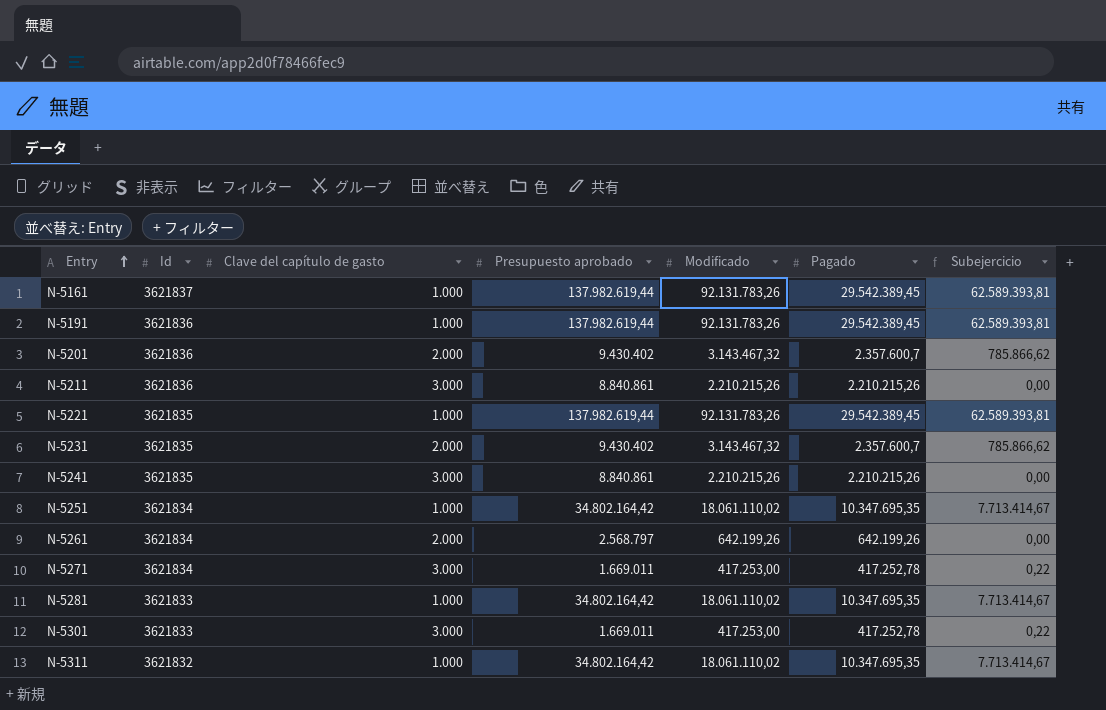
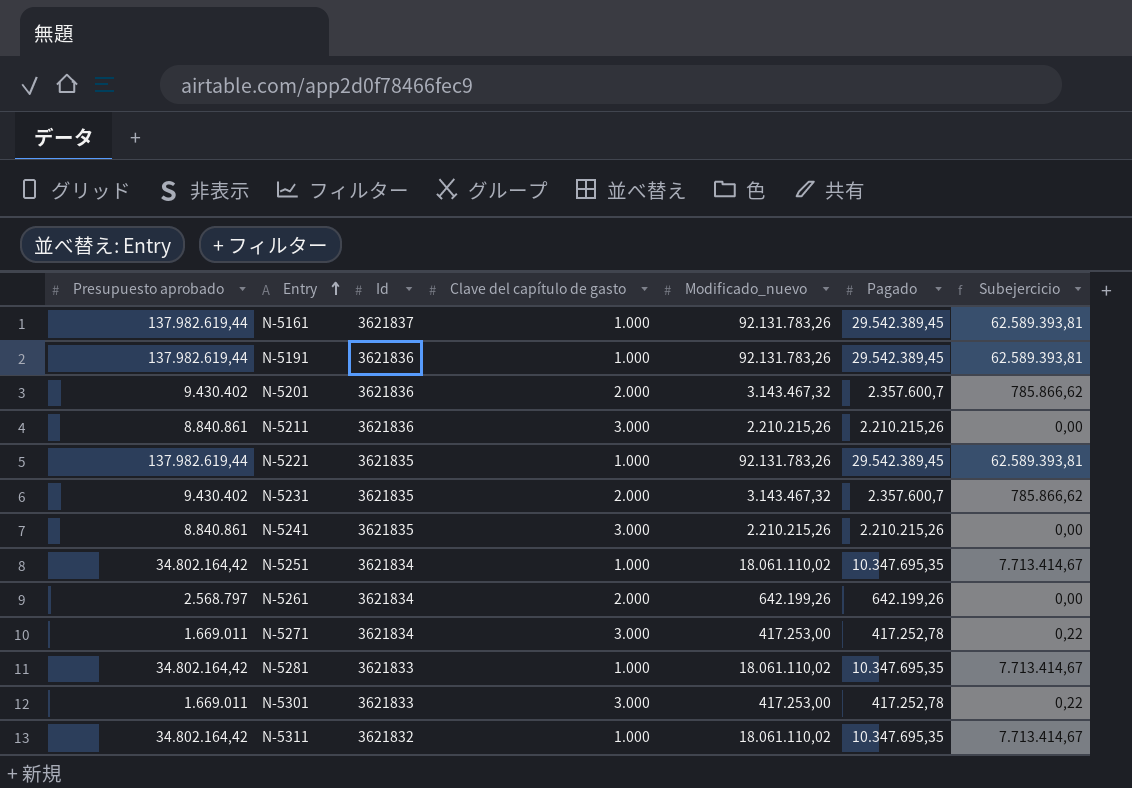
column Presupuesto aprobado | position: 4 -> 1
column name: Modificado -> Modificado_nuevo

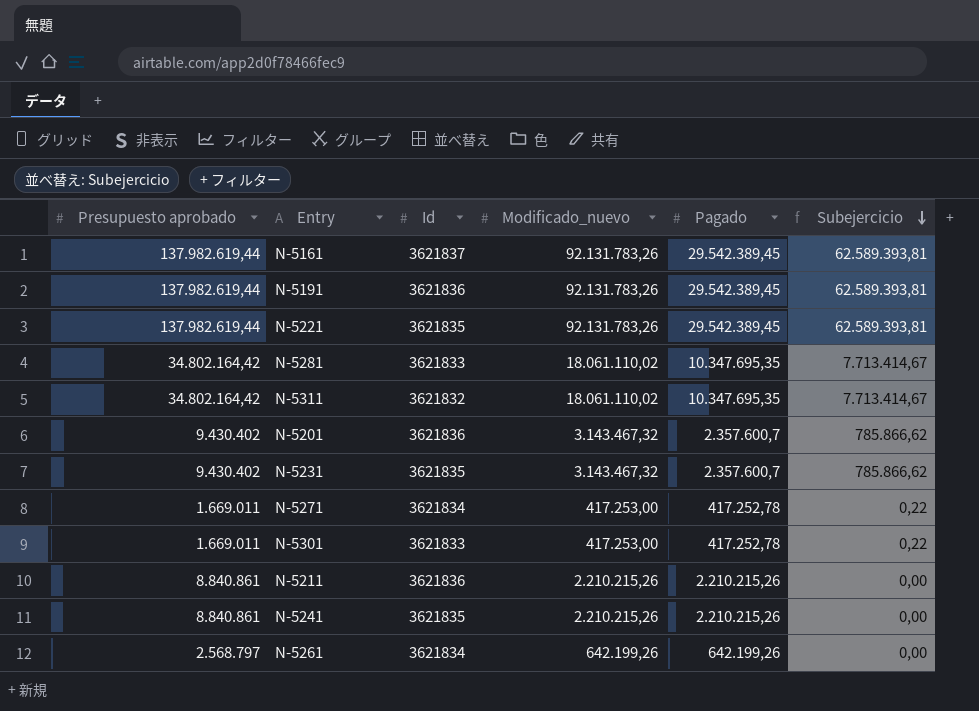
row order: Entry ascending -> Subejercicio descending
column Clave del capítulo de gasto | position: 4 -> none
row N-5251: 34.802.164,42 | 3621834 | 1.000 | 18.061.110,02 | 10.347.695,35 | 7.713.414,67 -> none

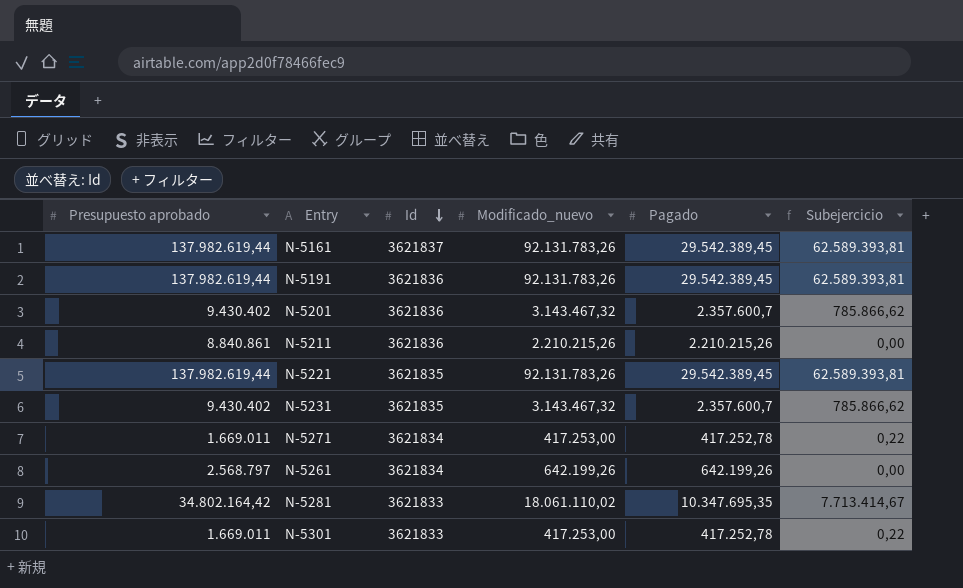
row order: Subejercicio descending -> Id descending
row N-5311: 34.802.164,42 | 3621832 | 18.061.110,02 | 10.347.695,35 | 7.713.414,67 -> none
row N-5241: 8.840.861 | 3621835 | 2.210.215,26 | 2.210.215,26 | 0,00 -> none

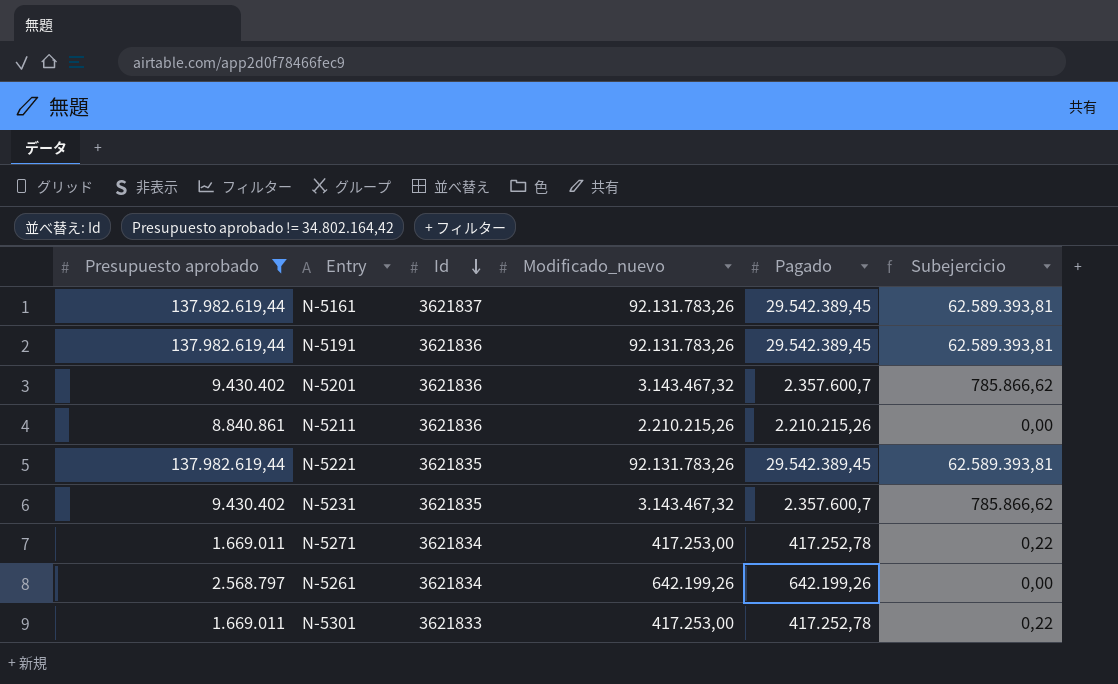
filter: none -> Presupuesto aprobado != 34.802.164,42

